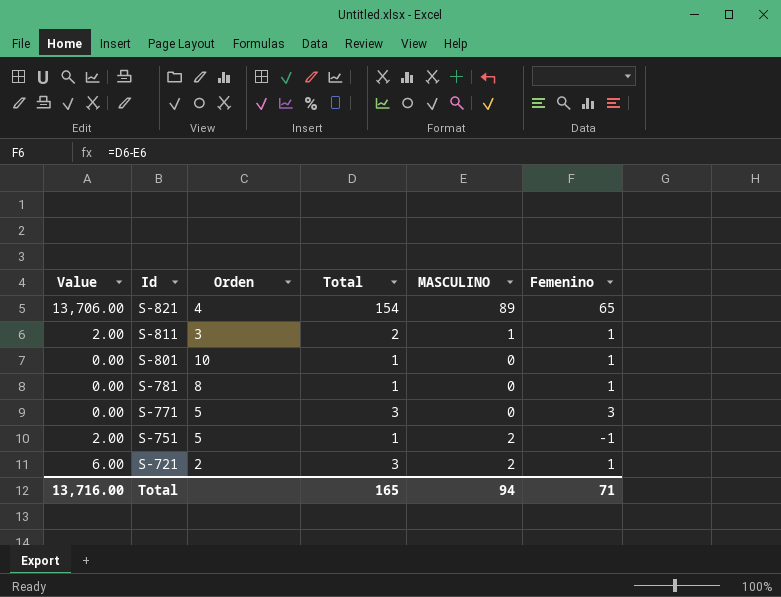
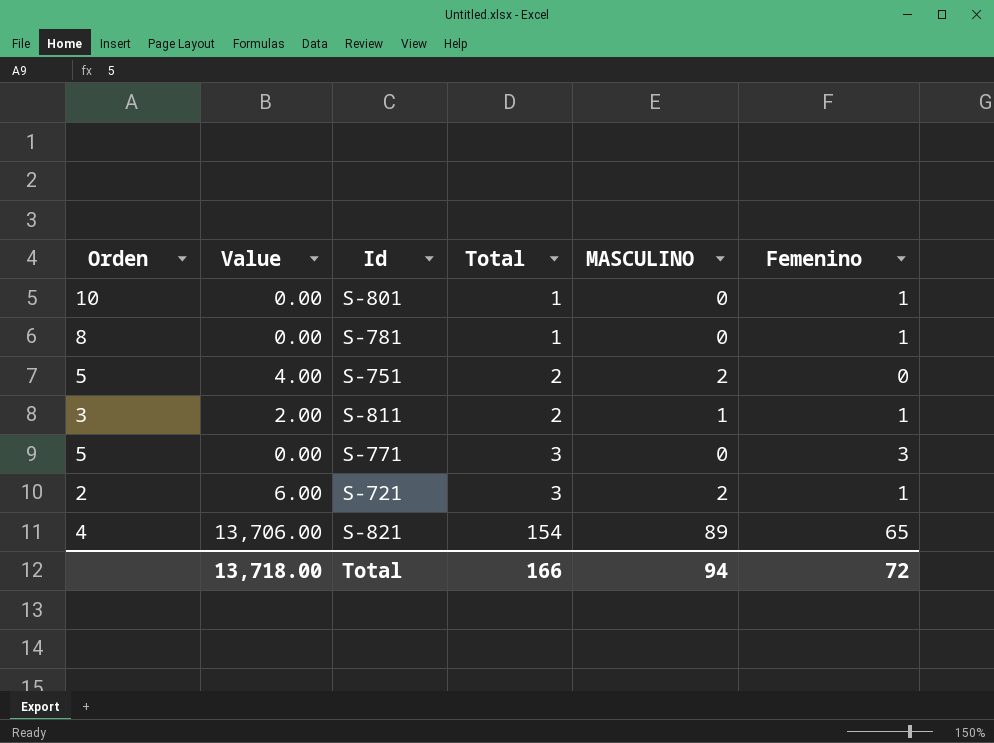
row order: Id descending -> Total ascending
column Orden | position: 3 -> 1
S-751 | Value: 2.00 -> 4.00
S-751 | Total: 1 -> 2
S-751 | Femenino: -1 -> 0
Total | Value: 13,716.00 -> 13,718.00
Total | Total: 165 -> 166
Total | Femenino: 71 -> 72

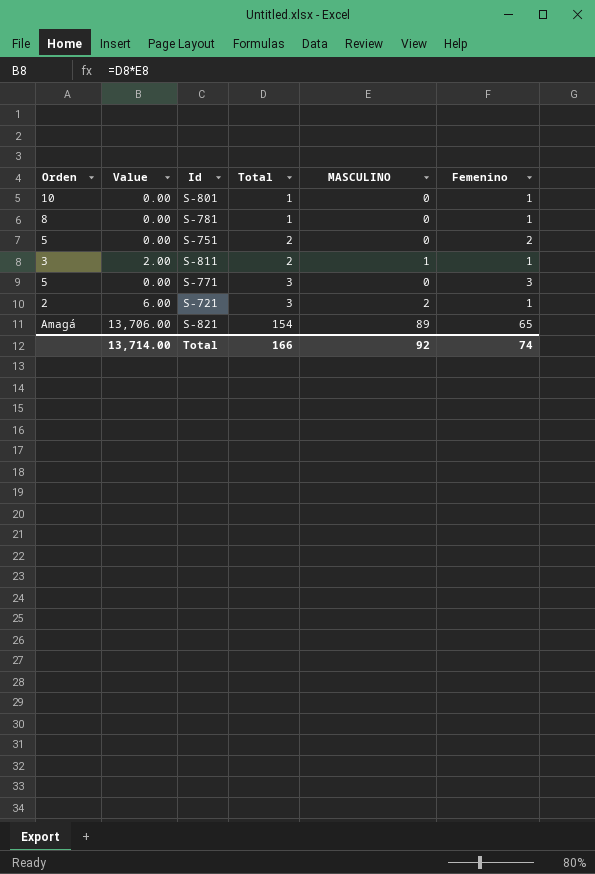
S-751 | Value: 4.00 -> 0.00
S-751 | MASCULINO: 2 -> 0
S-751 | Femenino: 0 -> 2
S-821 | Orden: 4 -> Amagá
Total | Value: 13,718.00 -> 13,714.00
Total | MASCULINO: 94 -> 92
Total | Femenino: 72 -> 74

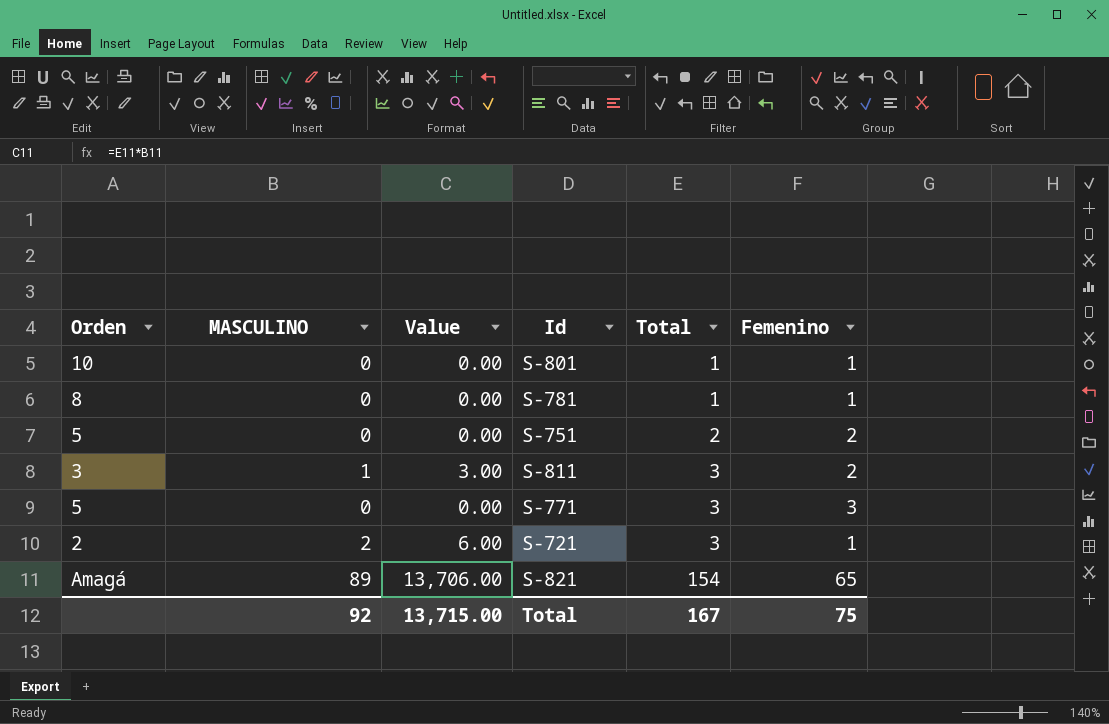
column MASCULINO | position: 5 -> 2
S-811 | Value: 2.00 -> 3.00
S-811 | Total: 2 -> 3
S-811 | Femenino: 1 -> 2
Total | Value: 13,714.00 -> 13,715.00
Total | Total: 166 -> 167
Total | Femenino: 74 -> 75

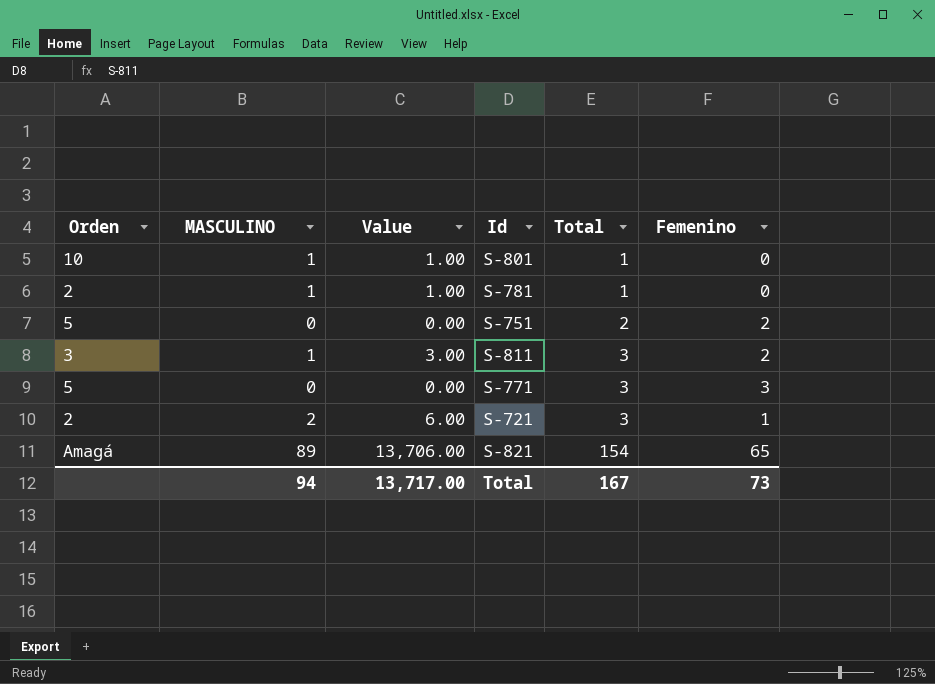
S-801 | MASCULINO: 0 -> 1
S-801 | Value: 0.00 -> 1.00
S-801 | Femenino: 1 -> 0
S-781 | Orden: 8 -> 2
S-781 | MASCULINO: 0 -> 1
S-781 | Value: 0.00 -> 1.00
S-781 | Femenino: 1 -> 0
Total | MASCULINO: 92 -> 94
Total | Value: 13,715.00 -> 13,717.00
Total | Femenino: 75 -> 73

